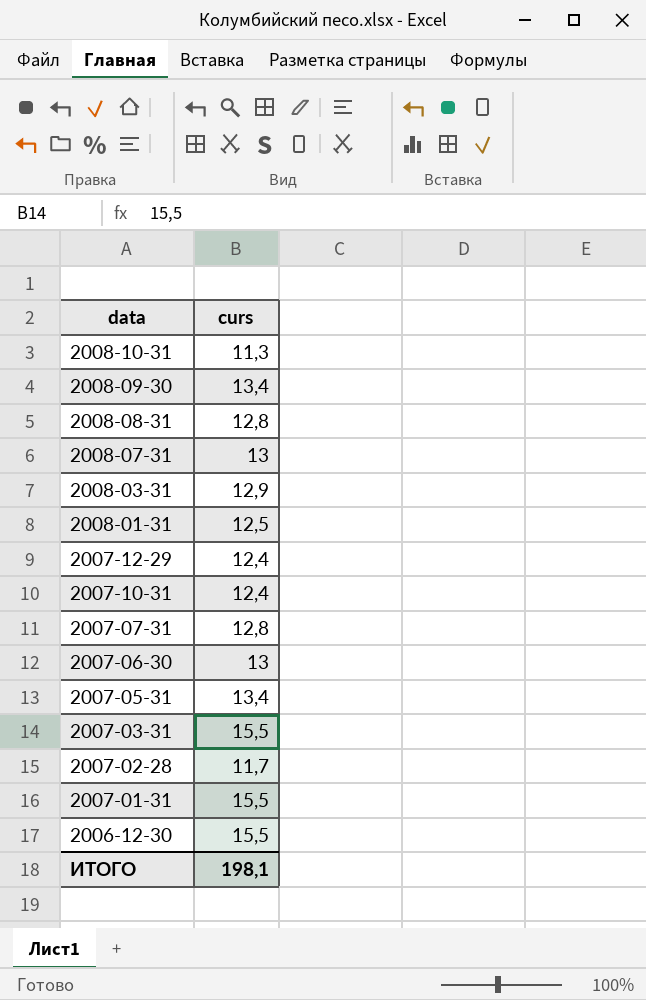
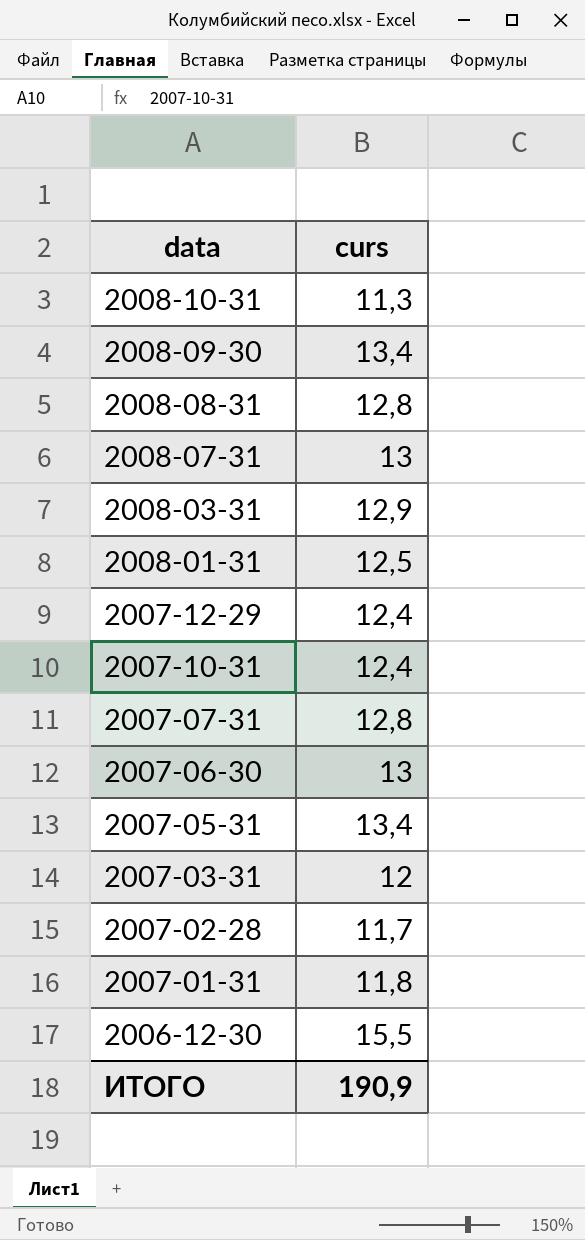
2007-03-31 | curs: 15,5 -> 12
2007-01-31 | curs: 15,5 -> 11,8
ИТОГО | curs: 198,1 -> 190,9

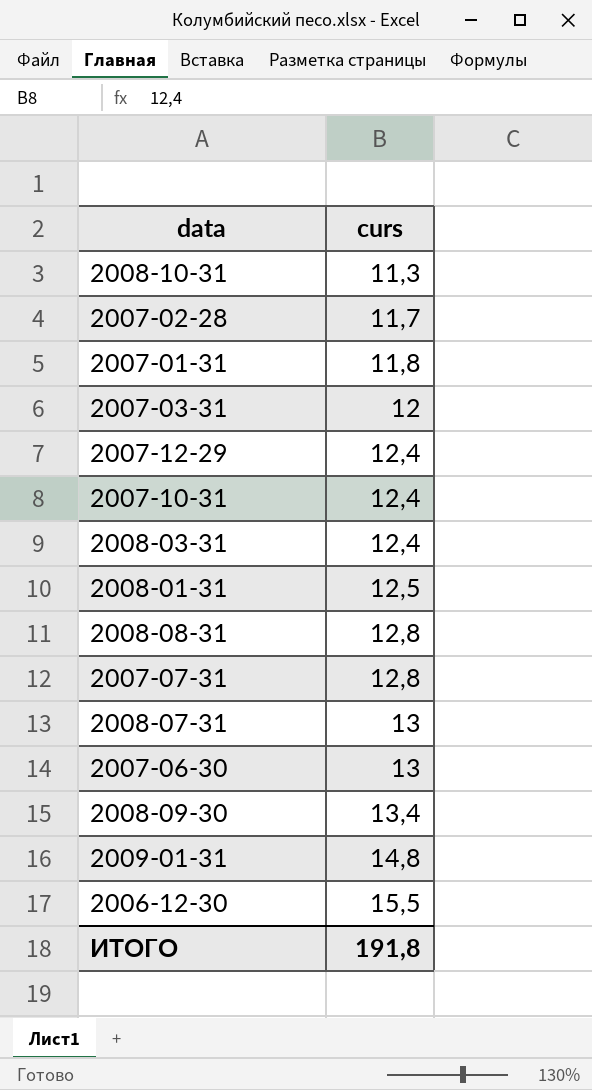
row order: data descending -> curs ascending
row 2007-05-31: 13,4 -> none
2008-03-31 | curs: 12,9 -> 12,4
row 2009-01-31: none -> 14,8
ИТОГО | curs: 190,9 -> 191,8

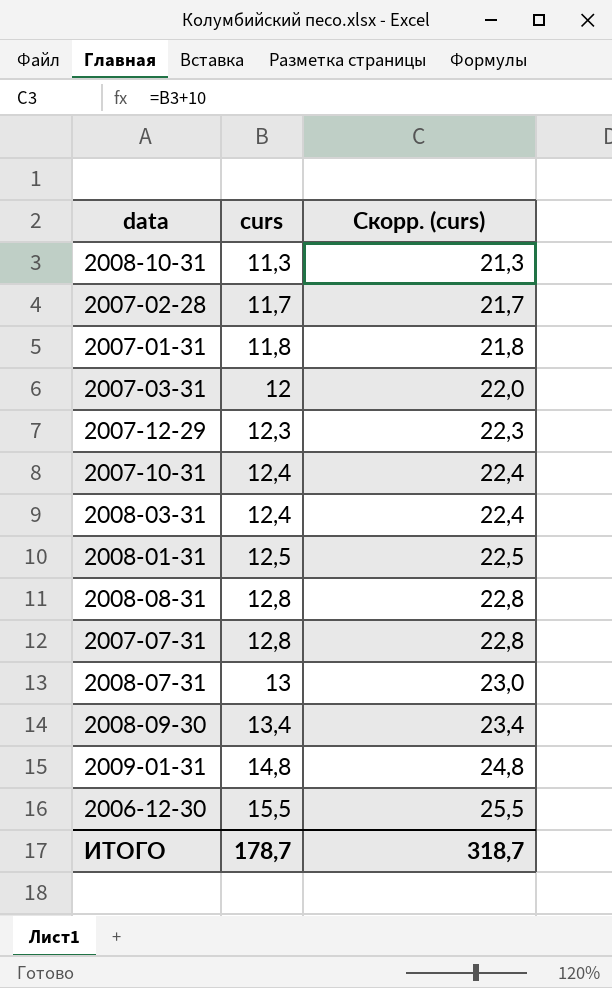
column Скорр. (curs) | formula: none -> [curs] + 10
row 2007-06-30: 13 -> none
2007-12-29 | curs: 12,4 -> 12,3
ИТОГО | curs: 191,8 -> 178,7

